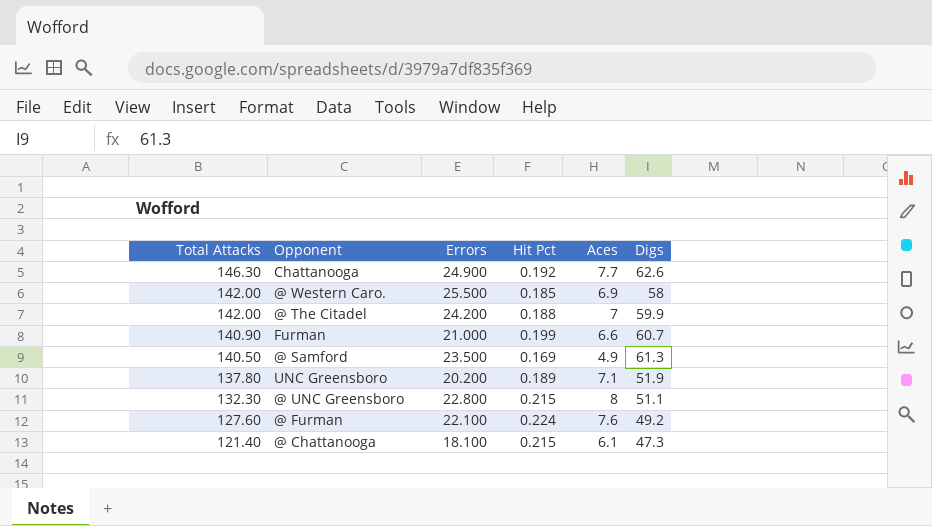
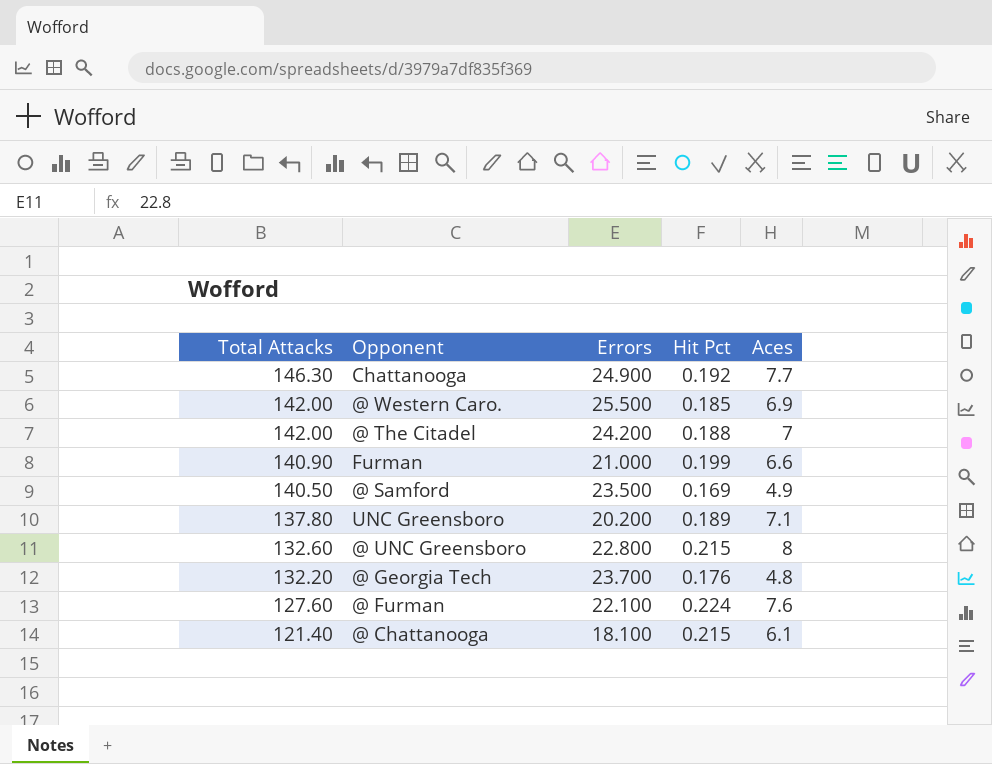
column Digs | position: 6 -> none
@ UNC Greensboro | Total Attacks: 132.30 -> 132.60
row @ Georgia Tech: none -> 132.20 | 23.700 | 0.176 | 4.8

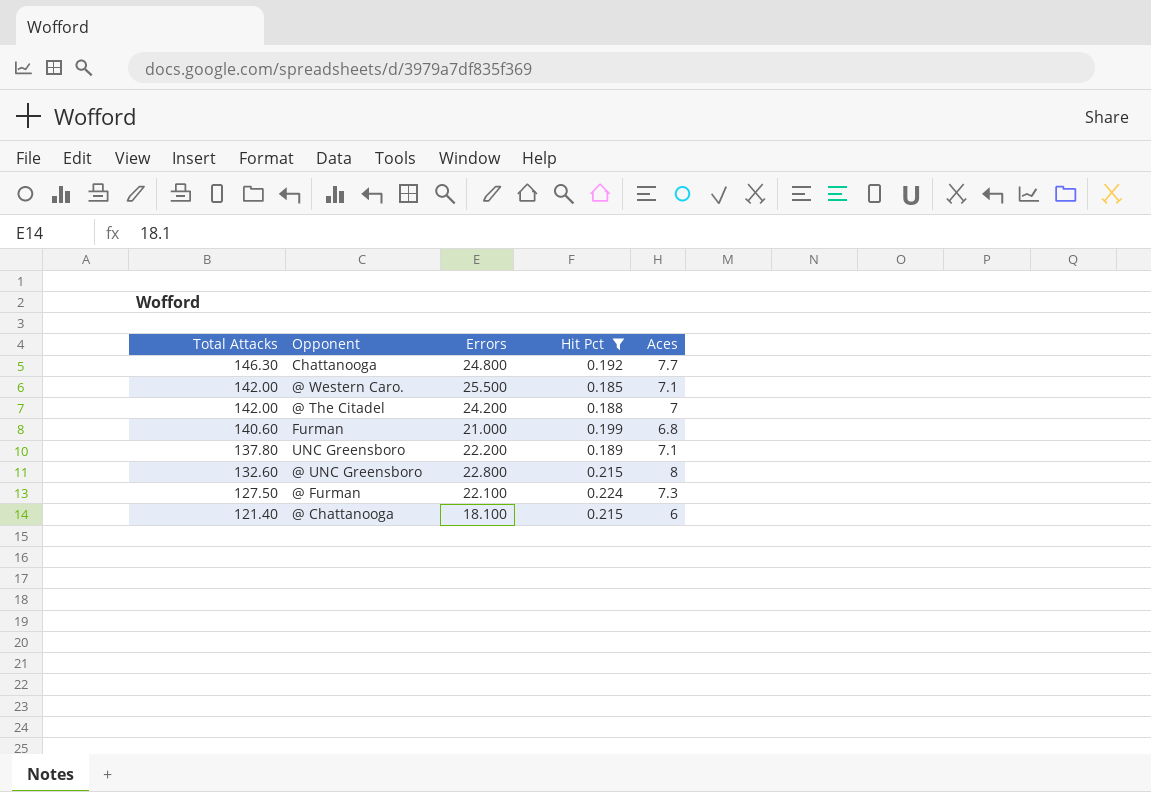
filter: none -> Hit Pct >= 0.185
Chattanooga | Errors: 24.900 -> 24.800
@ Western Caro. | Aces: 6.9 -> 7.1
Furman | Total Attacks: 140.90 -> 140.60
Furman | Aces: 6.6 -> 6.8
UNC Greensboro | Errors: 20.200 -> 22.200
@ Furman | Total Attacks: 127.60 -> 127.50
@ Furman | Aces: 7.6 -> 7.3
@ Chattanooga | Aces: 6.1 -> 6

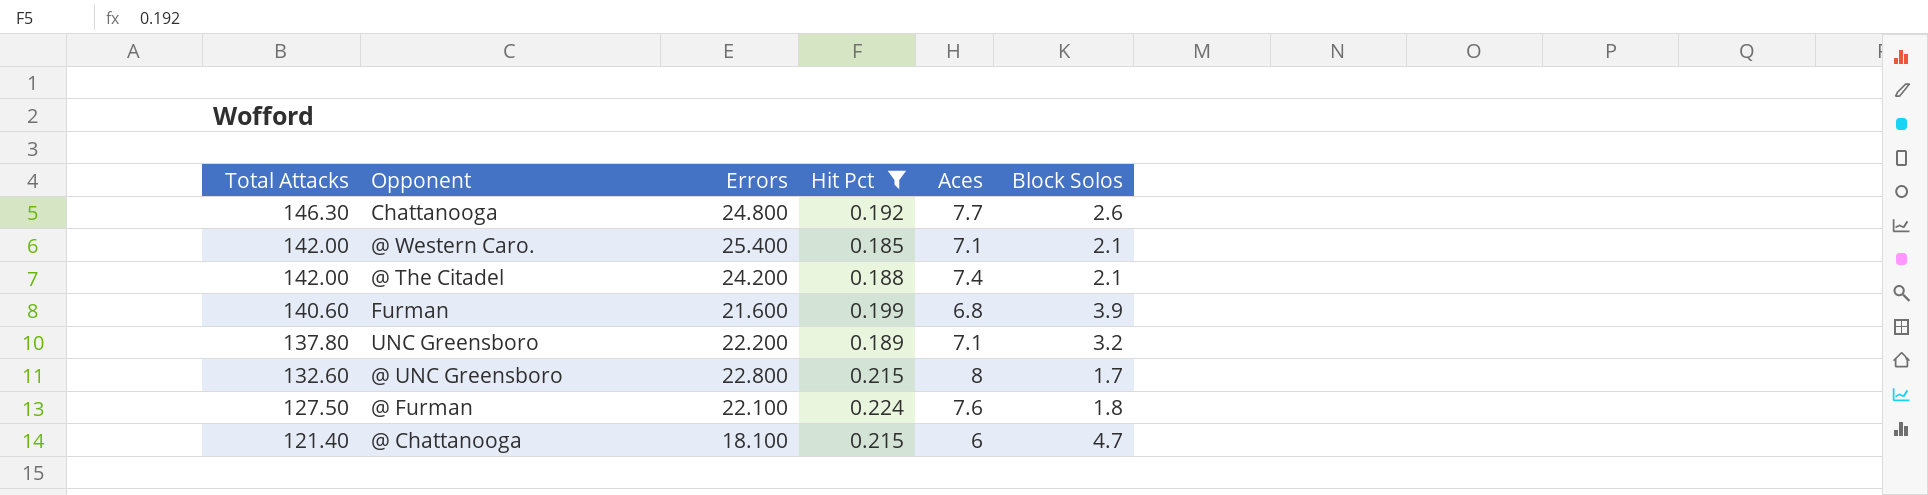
column Block Solos | position: none -> 6
@ Western Caro. | Errors: 25.500 -> 25.400
@ The Citadel | Aces: 7 -> 7.4
Furman | Errors: 21.000 -> 21.600
@ Furman | Aces: 7.3 -> 7.6

